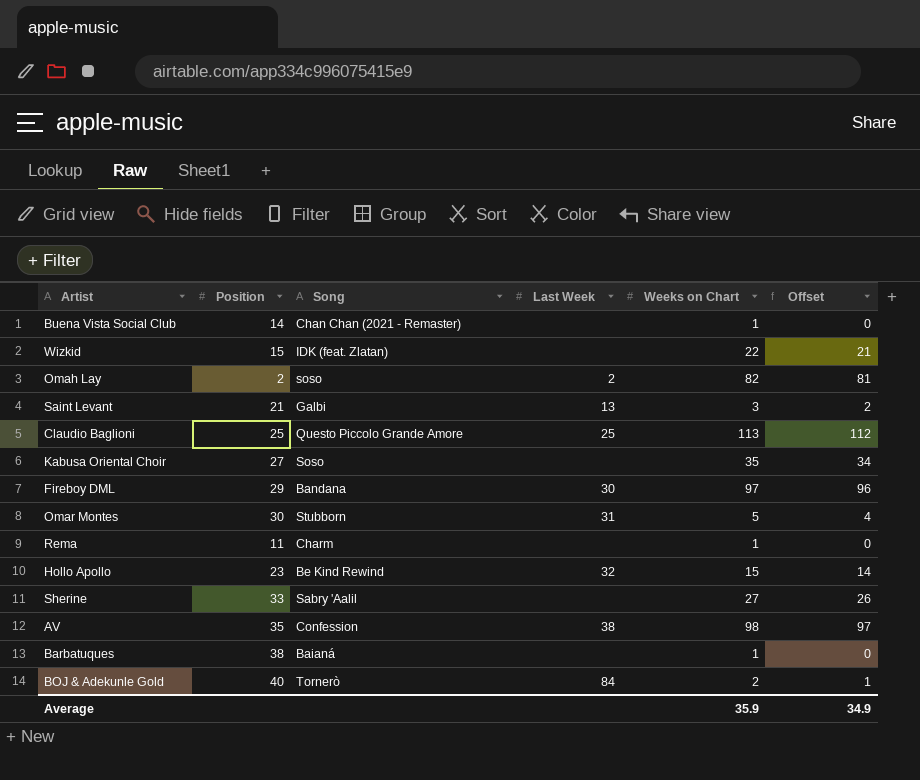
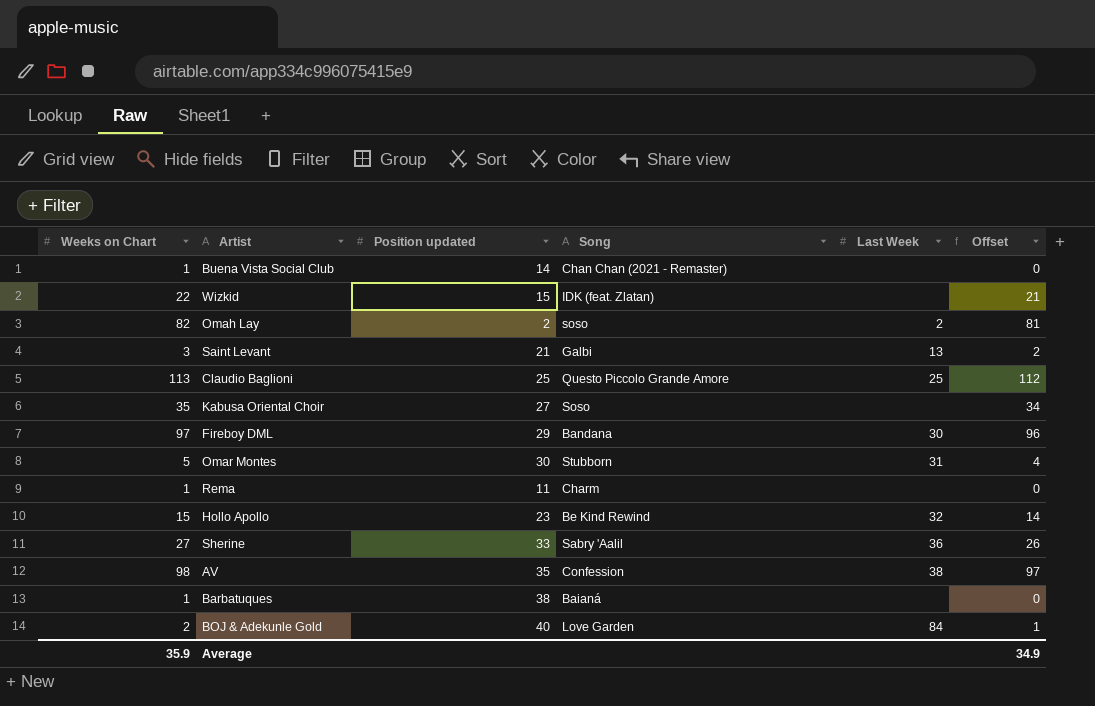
column Weeks on Chart | position: 5 -> 1
column name: Position -> Position updated
Sherine | Last Week: none -> 36
BOJ & Adekunle Gold | Song: Tornerò -> Love Garden

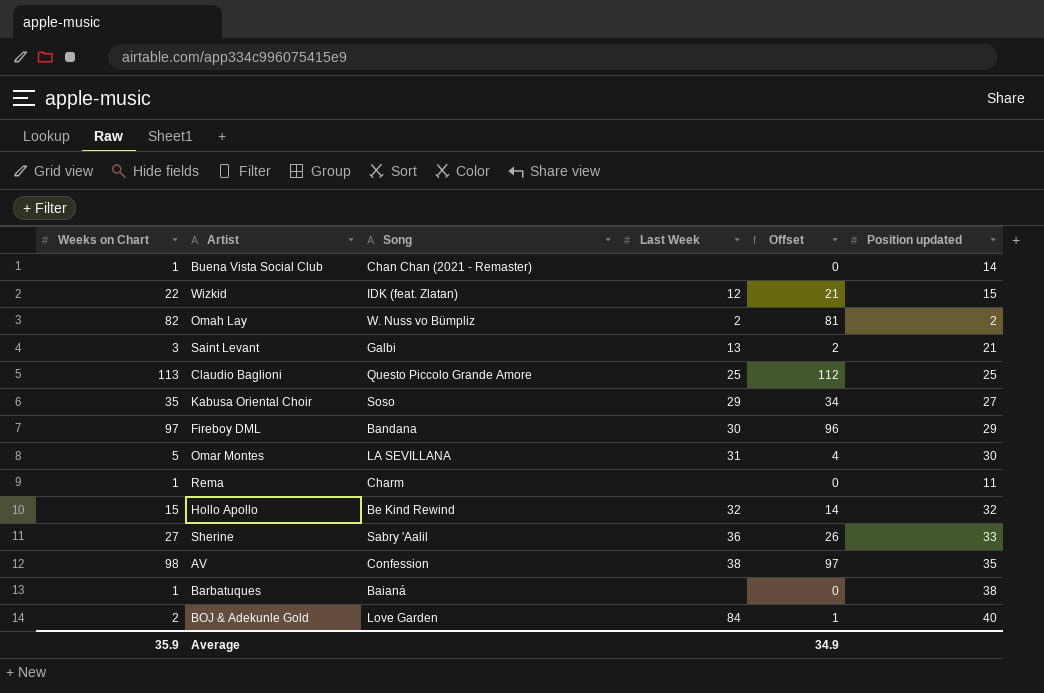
column Position updated | position: 3 -> 6
Wizkid | Last Week: none -> 12
Omah Lay | Song: soso -> W. Nuss vo Bümpliz
Kabusa Oriental Choir | Last Week: none -> 29
Omar Montes | Song: Stubborn -> LA SEVILLANA
Hollo Apollo | Position updated: 23 -> 32

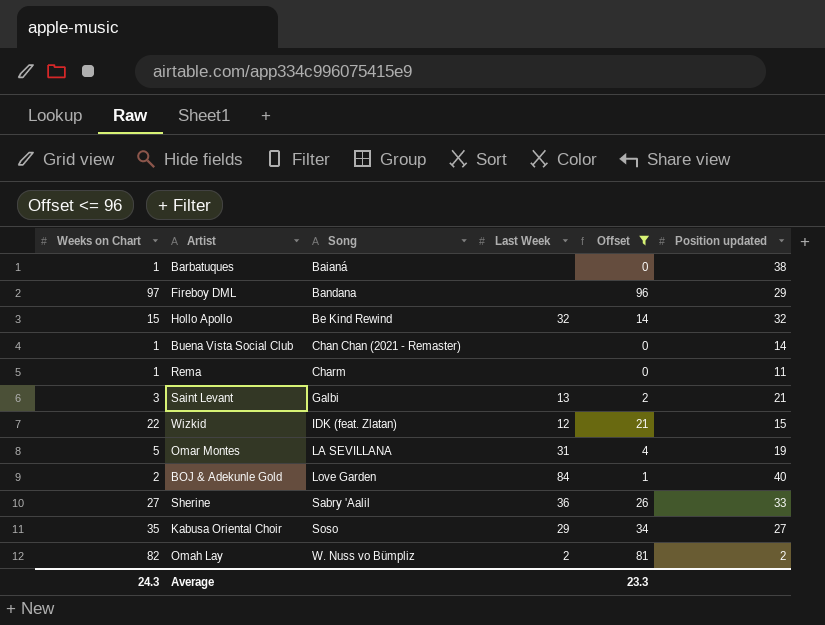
filter: none -> Offset <= 96
row order: none -> Song ascending
Fireboy DML | Last Week: 30 -> none
Omar Montes | Position updated: 30 -> 19
Average | Weeks on Chart: 35.9 -> 24.3
Average | Offset: 34.9 -> 23.3

